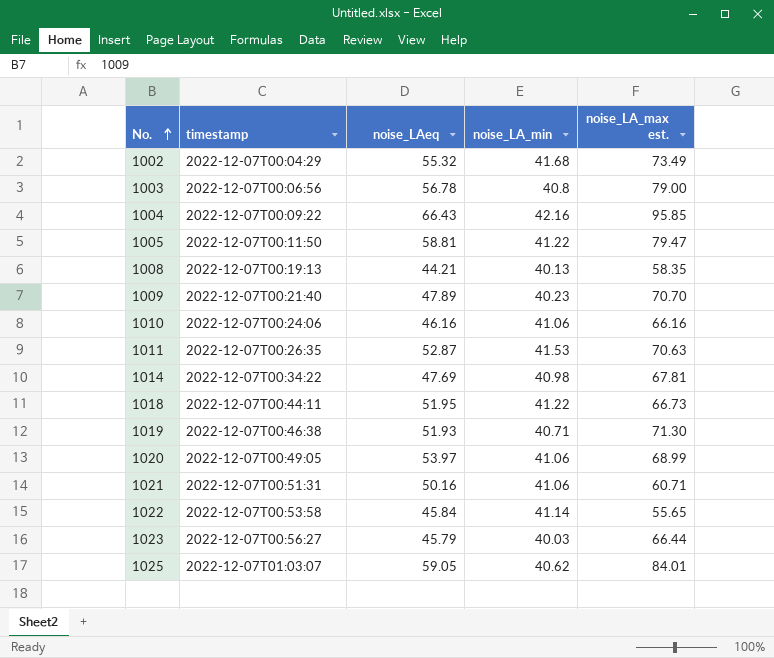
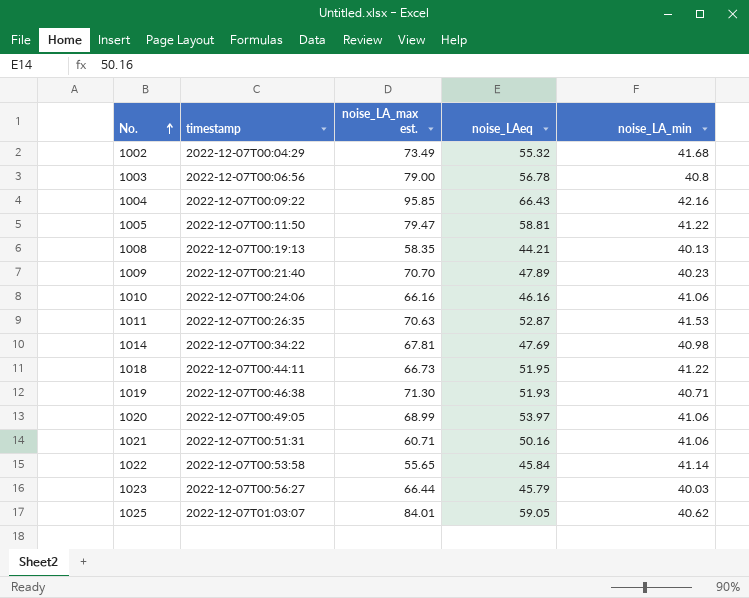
column noise_LA_max est. | position: 5 -> 3

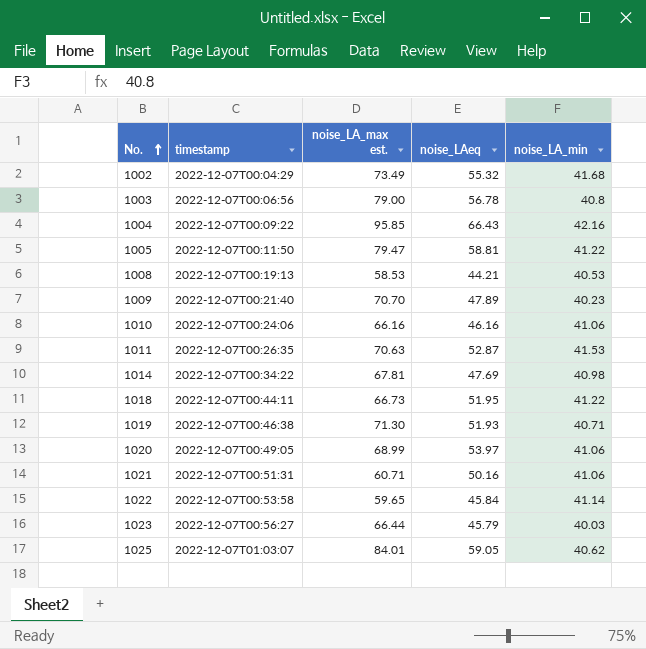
1008 | noise_LA_max est.: 58.35 -> 58.53
1008 | noise_LA_min: 40.13 -> 40.53
1022 | noise_LA_max est.: 55.65 -> 59.65

